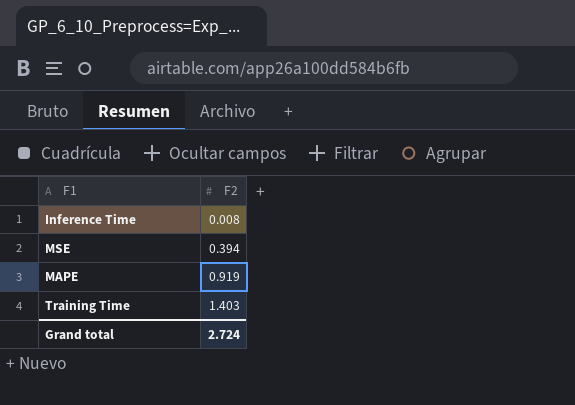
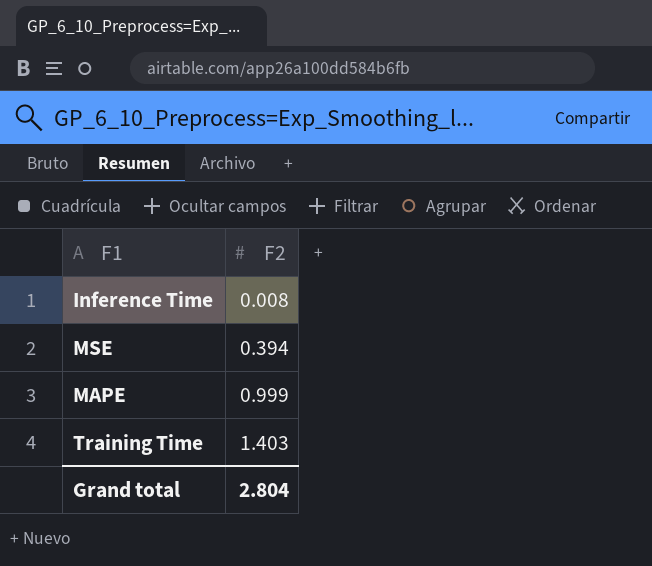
MAPE | F2: 0.919 -> 0.999
Grand total | F2: 2.724 -> 2.804

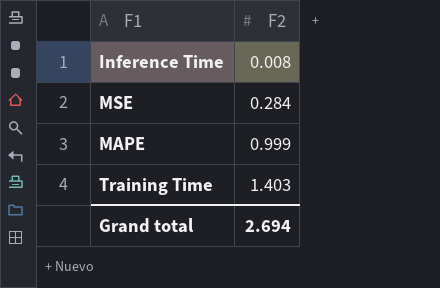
MSE | F2: 0.394 -> 0.284
Grand total | F2: 2.804 -> 2.694

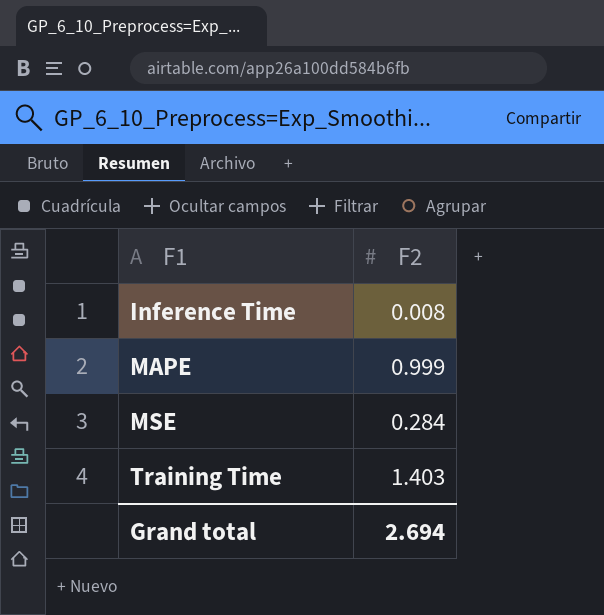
row order: F2 ascending -> F1 ascending

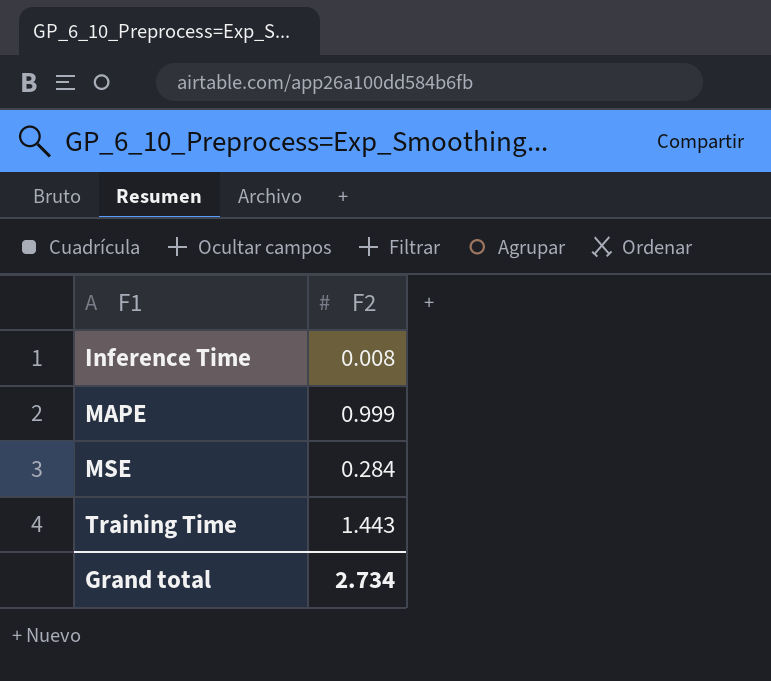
Training Time | F2: 1.403 -> 1.443
Grand total | F2: 2.694 -> 2.734

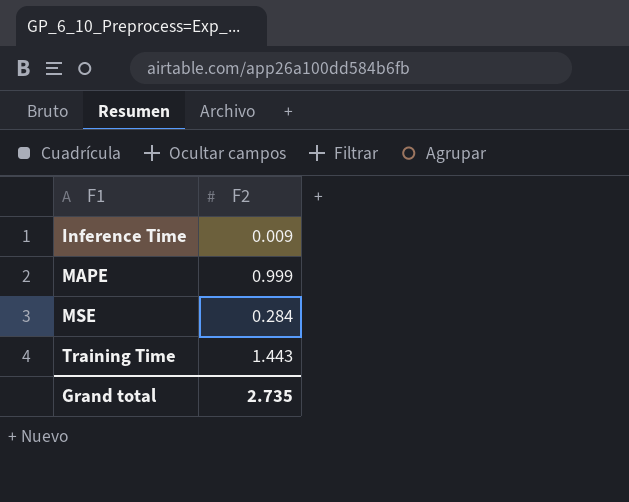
Inference Time | F2: 0.008 -> 0.009
Grand total | F2: 2.734 -> 2.735

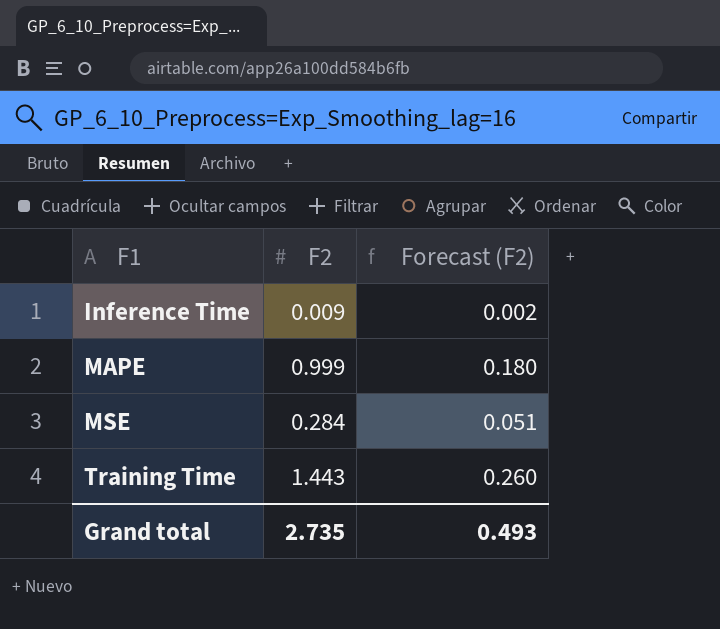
column Forecast (F2) | formula: none -> [F2] * 0.18

